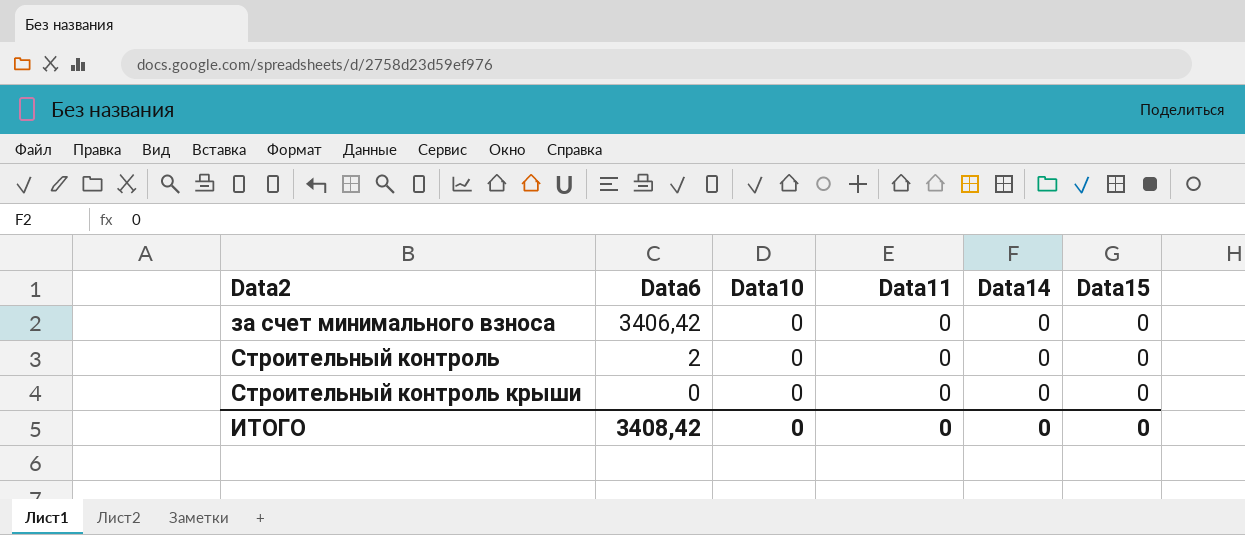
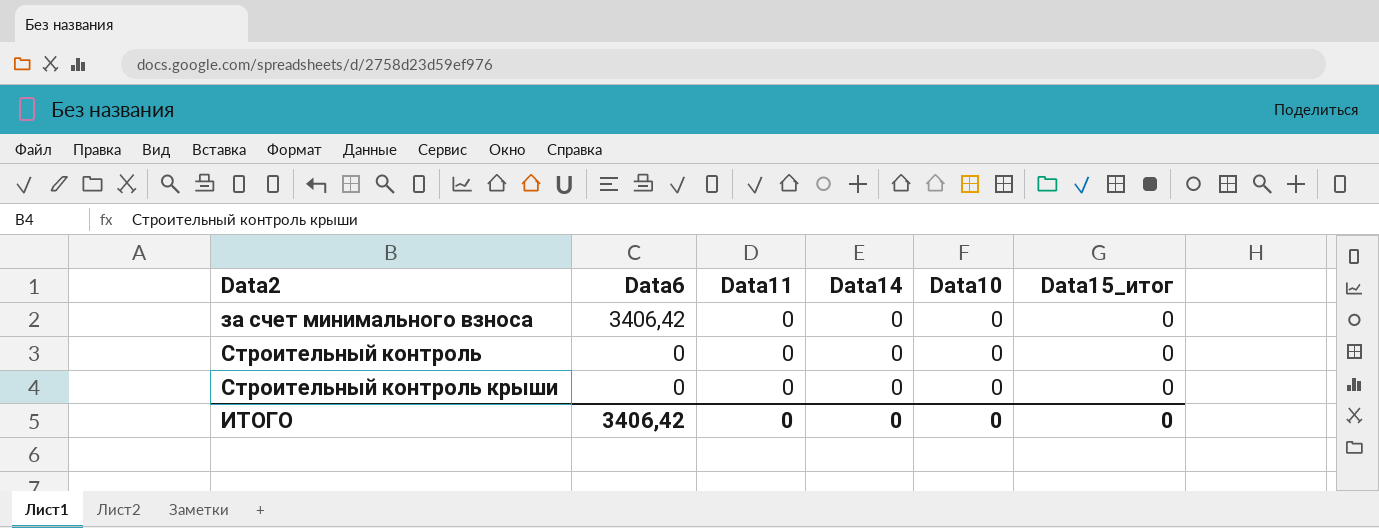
column Data10 | position: 3 -> 5
column name: Data15 -> Data15_итог
Строительный контроль | Data6: 2 -> 0
ИТОГО | Data6: 3408,42 -> 3406,42

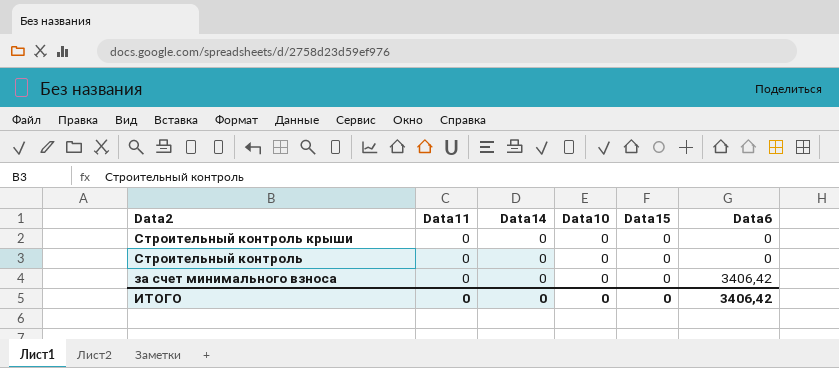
row order: Data2 ascending -> Data2 descending
column name: Data15_итог -> Data15
column Data6 | position: 2 -> 6

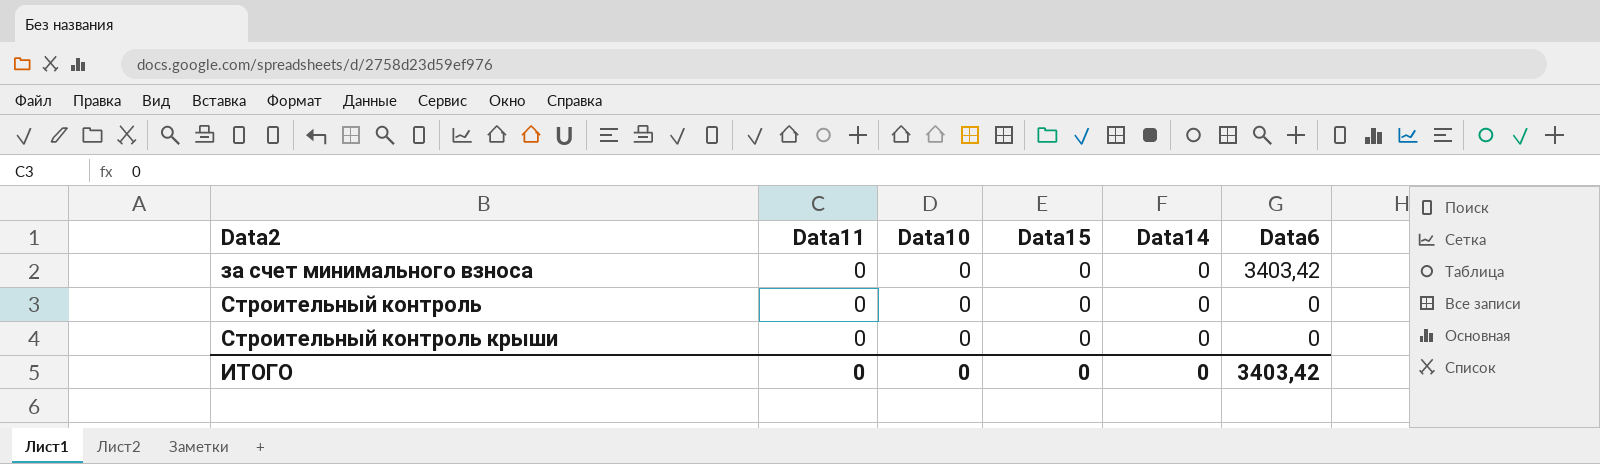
row order: Data2 descending -> Data2 ascending
column Data14 | position: 3 -> 5
за счет минимального взноса | Data6: 3406,42 -> 3403,42
ИТОГО | Data6: 3406,42 -> 3403,42

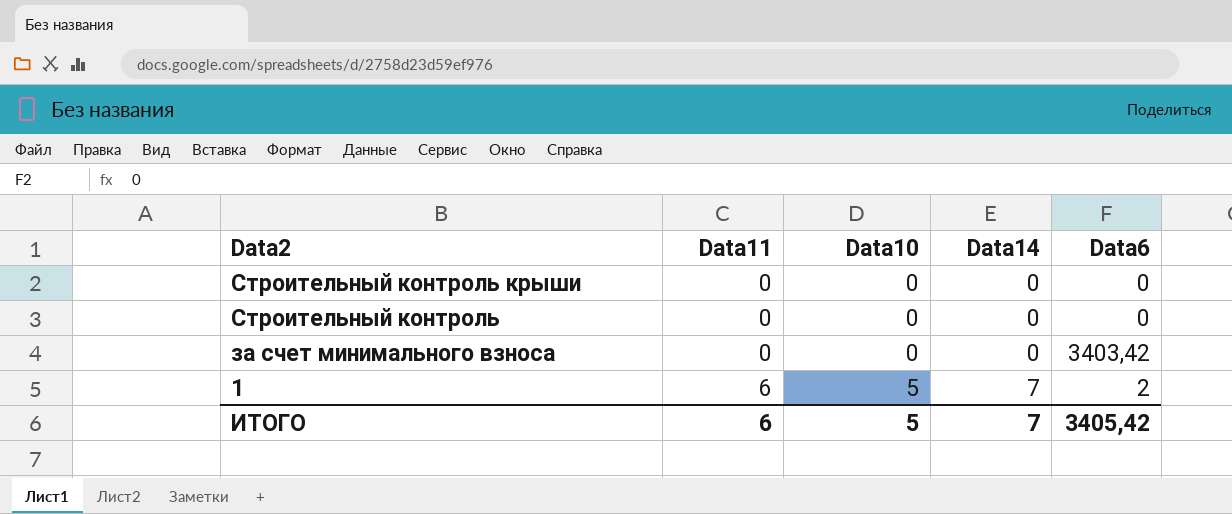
row order: Data2 ascending -> Data2 descending
column Data15 | position: 4 -> none
row 1: none -> 6 | 5 | 7 | 2
ИТОГО | Data11: 0 -> 6
ИТОГО | Data10: 0 -> 5
ИТОГО | Data14: 0 -> 7
ИТОГО | Data6: 3403,42 -> 3405,42

